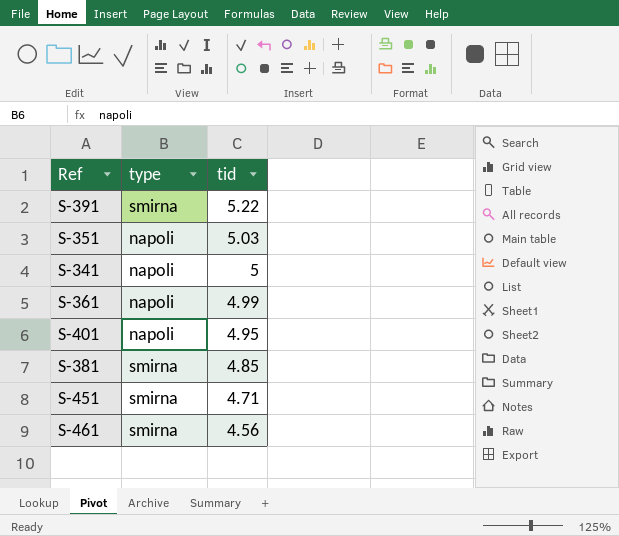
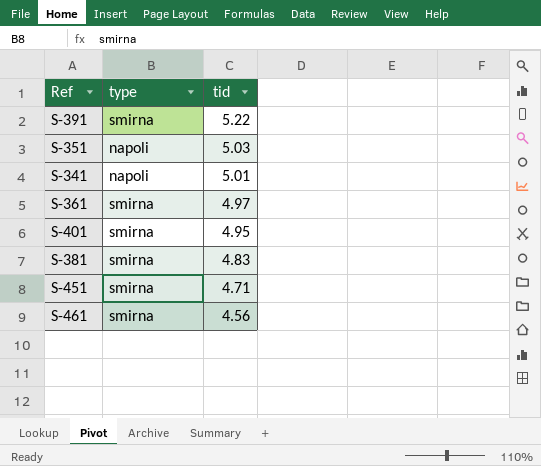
S-341 | tid: 5 -> 5.01
S-361 | type: napoli -> smirna
S-361 | tid: 4.99 -> 4.97
S-401 | type: napoli -> smirna
S-381 | tid: 4.85 -> 4.83

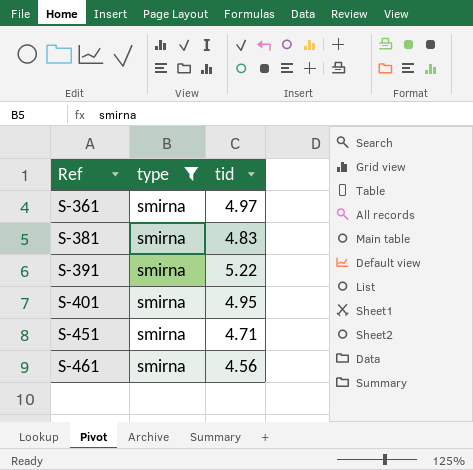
filter: none -> type = smirna
row order: tid descending -> Ref ascending

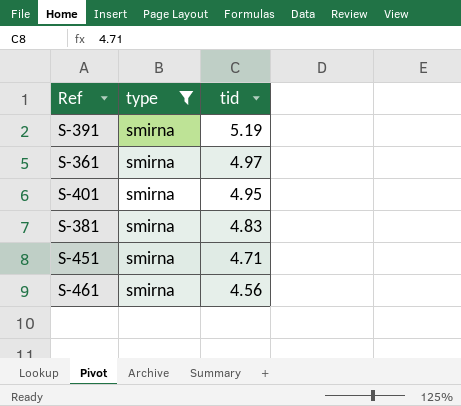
row order: Ref ascending -> tid descending
S-391 | tid: 5.22 -> 5.19

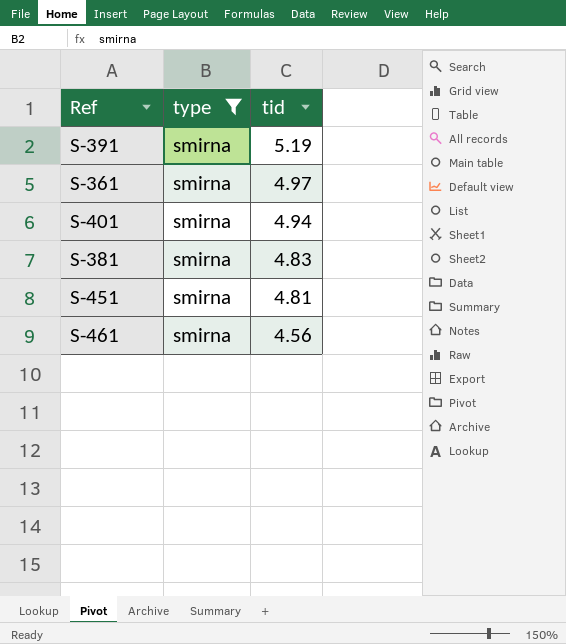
S-401 | tid: 4.95 -> 4.94
S-451 | tid: 4.71 -> 4.81

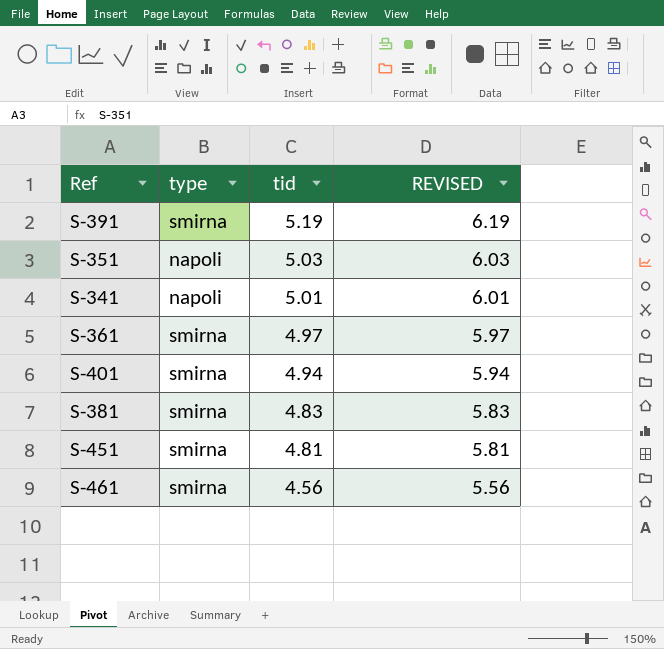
filter: type = smirna -> none
column REVISED | formula: none -> [tid] + 1

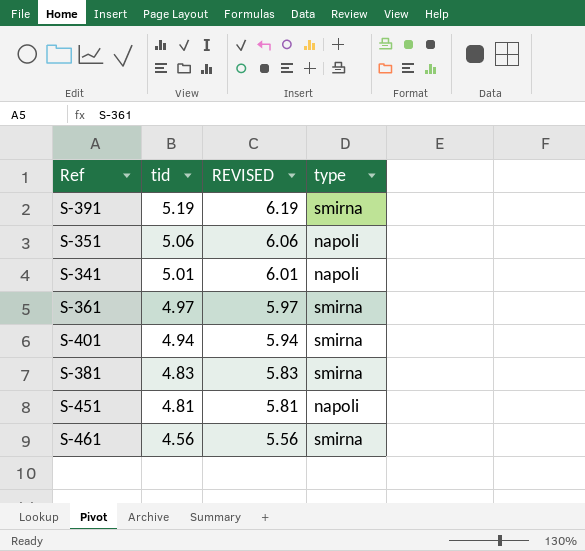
column type | position: 2 -> 4
S-351 | tid: 5.03 -> 5.06
S-351 | REVISED: 6.03 -> 6.06
S-451 | type: smirna -> napoli

